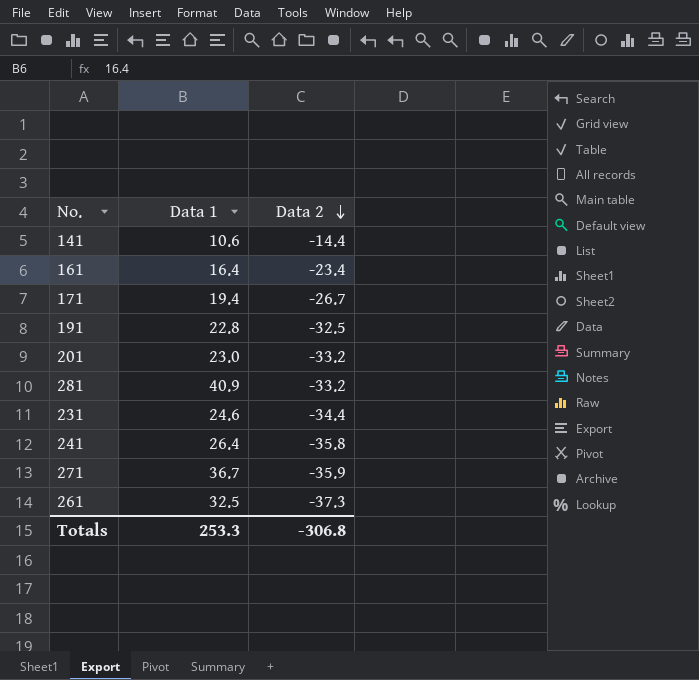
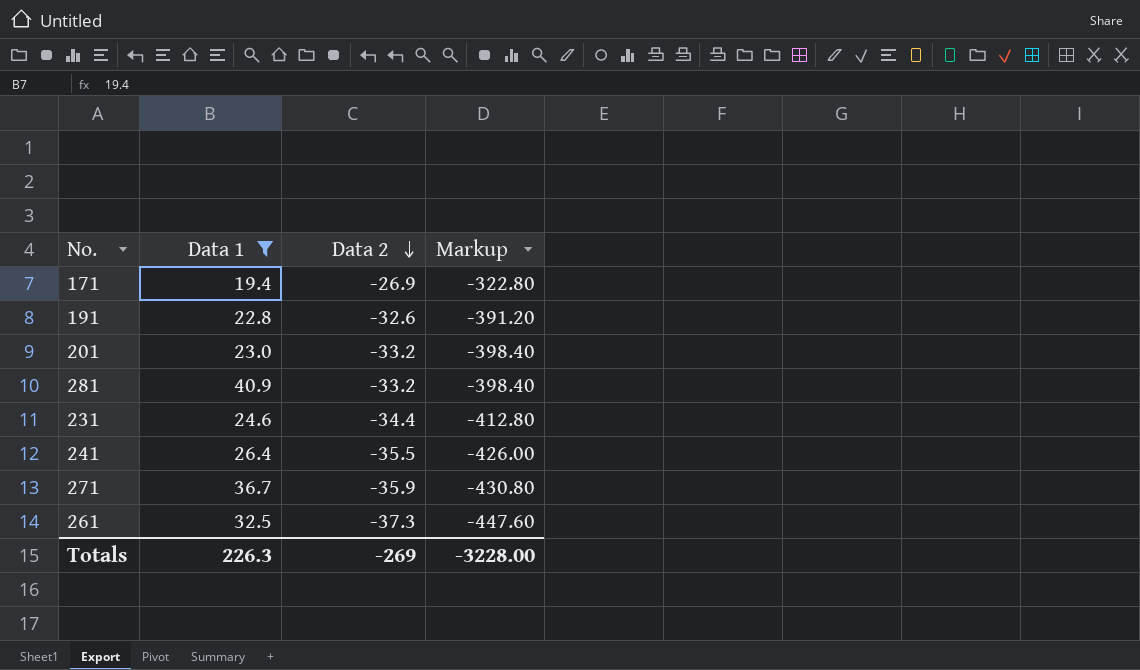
filter: none -> Data 1 >= 19.4
column Markup | formula: none -> [Data 2] * 12
171 | Data 2: -26.7 -> -26.9
191 | Data 2: -32.5 -> -32.6
241 | Data 2: -35.8 -> -35.5
Totals | Data 1: 253.3 -> 226.3
Totals | Data 2: -306.8 -> -269

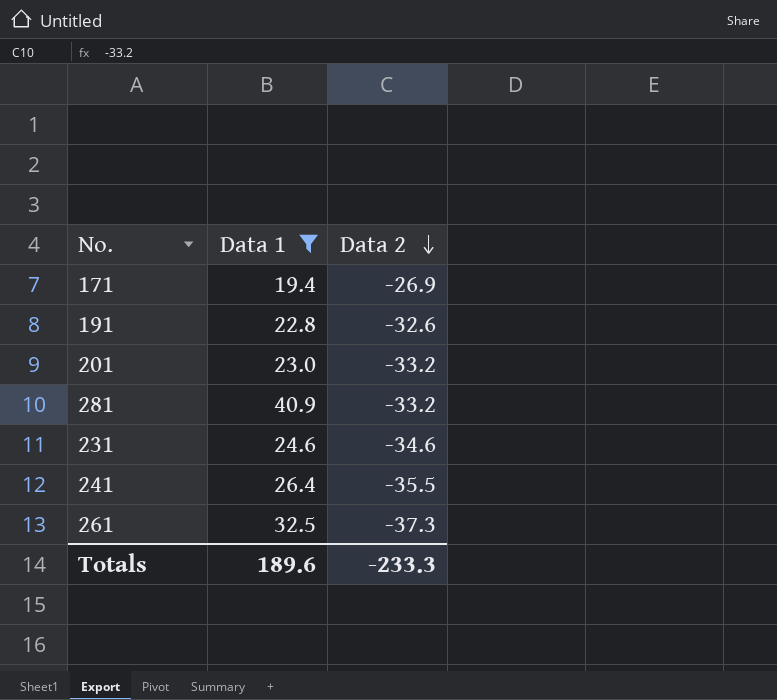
column Markup | formula: [Data 2] * 12 -> none
row 271: 36.7 | -35.9 | -430.80 -> none
231 | Data 2: -34.4 -> -34.6
Totals | Data 1: 226.3 -> 189.6
Totals | Data 2: -269 -> -233.3

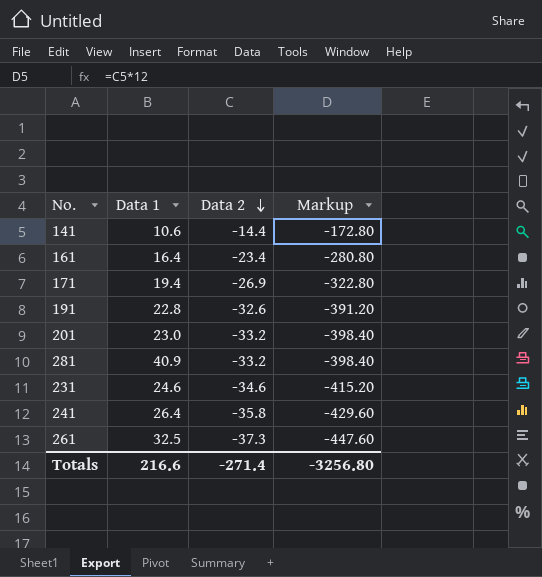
filter: Data 1 >= 19.4 -> none
column Markup | formula: none -> [Data 2] * 12
241 | Data 2: -35.5 -> -35.8
Totals | Data 1: 189.6 -> 216.6
Totals | Data 2: -233.3 -> -271.4

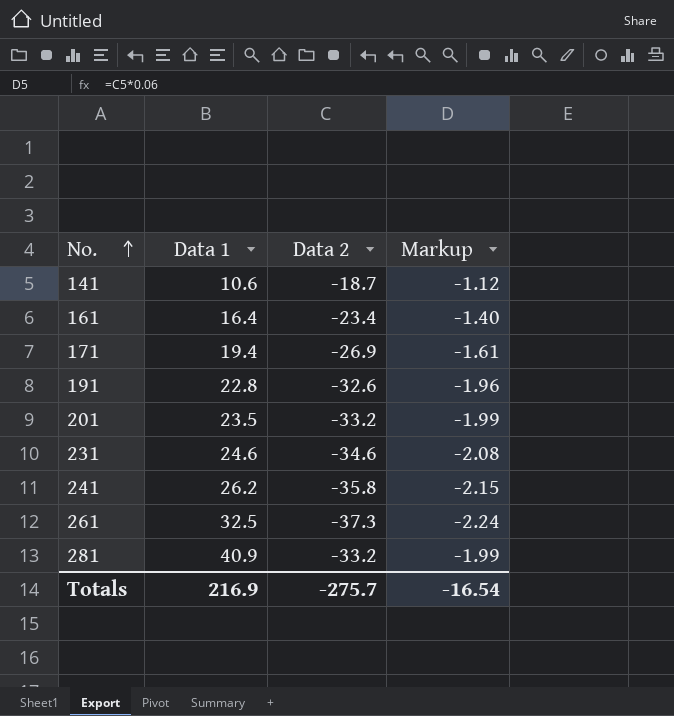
row order: Data 2 descending -> No. ascending
column Markup | formula: [Data 2] * 12 -> [Data 2] * 0.06
141 | Data 2: -14.4 -> -18.7
201 | Data 1: 23.0 -> 23.5
241 | Data 1: 26.4 -> 26.2
Totals | Data 1: 216.6 -> 216.9
Totals | Data 2: -271.4 -> -275.7
Totals | Markup: -3256.80 -> -16.54

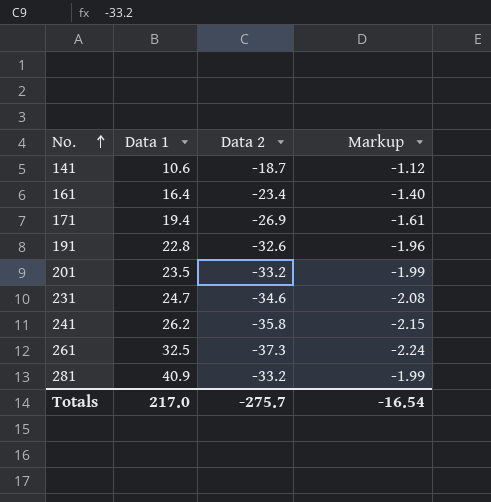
231 | Data 1: 24.6 -> 24.7
Totals | Data 1: 216.9 -> 217.0

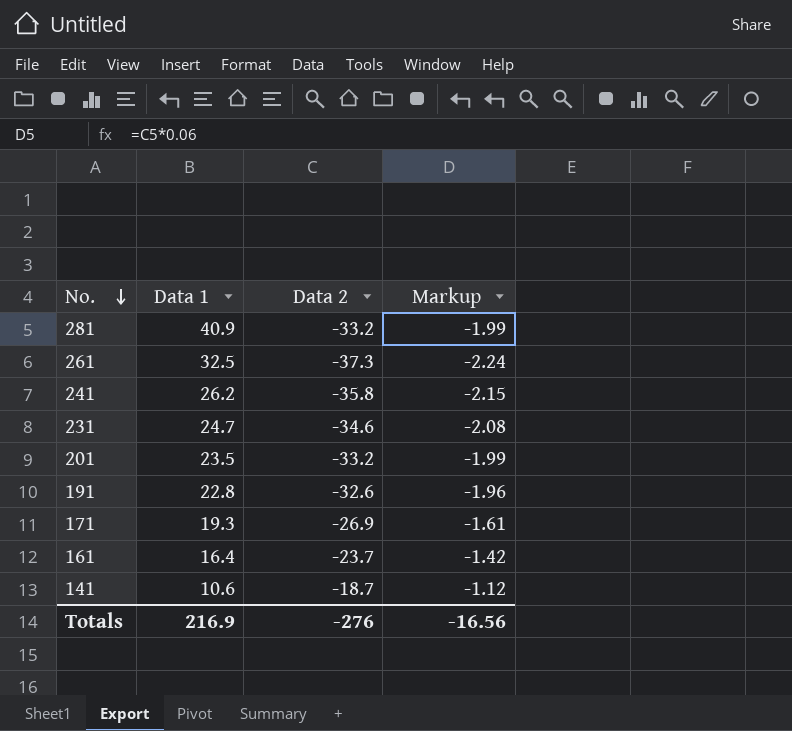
row order: No. ascending -> No. descending
171 | Data 1: 19.4 -> 19.3
161 | Data 2: -23.4 -> -23.7
161 | Markup: -1.40 -> -1.42
Totals | Data 1: 217.0 -> 216.9
Totals | Data 2: -275.7 -> -276
Totals | Markup: -16.54 -> -16.56

